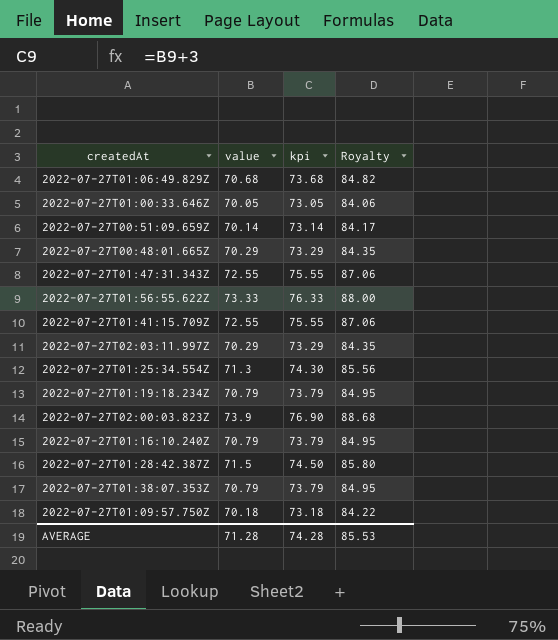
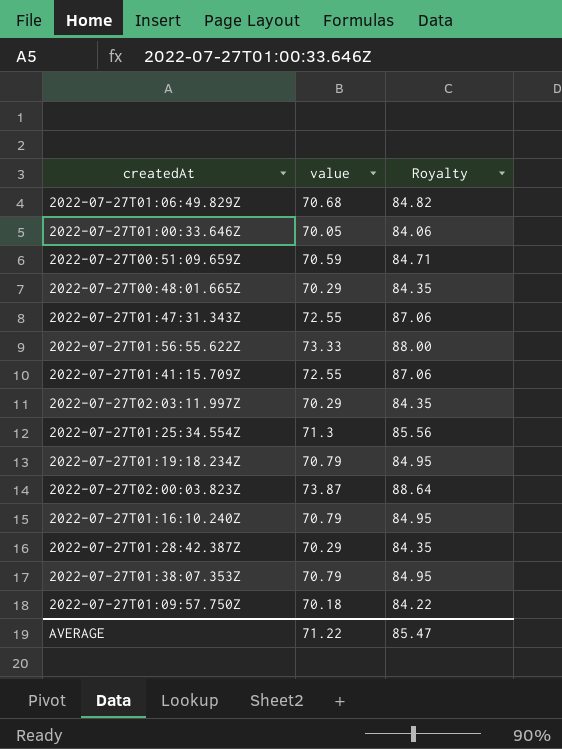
column kpi | formula: [value] + 3 -> none
2022-07-27T00:51:09.659Z | value: 70.14 -> 70.59
2022-07-27T00:51:09.659Z | Royalty: 84.17 -> 84.71
2022-07-27T02:00:03.823Z | value: 73.9 -> 73.87
2022-07-27T02:00:03.823Z | Royalty: 88.68 -> 88.64
2022-07-27T01:28:42.387Z | value: 71.5 -> 70.29
2022-07-27T01:28:42.387Z | Royalty: 85.80 -> 84.35
AVERAGE | value: 71.28 -> 71.22
AVERAGE | Royalty: 85.53 -> 85.47

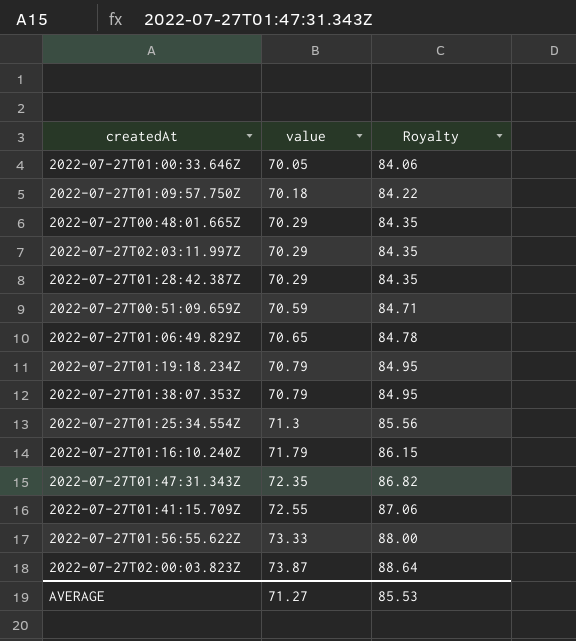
row order: none -> value ascending
2022-07-27T01:06:49.829Z | value: 70.68 -> 70.65
2022-07-27T01:06:49.829Z | Royalty: 84.82 -> 84.78
2022-07-27T01:16:10.240Z | value: 70.79 -> 71.79
2022-07-27T01:16:10.240Z | Royalty: 84.95 -> 86.15
2022-07-27T01:47:31.343Z | value: 72.55 -> 72.35
2022-07-27T01:47:31.343Z | Royalty: 87.06 -> 86.82
AVERAGE | value: 71.22 -> 71.27
AVERAGE | Royalty: 85.47 -> 85.53

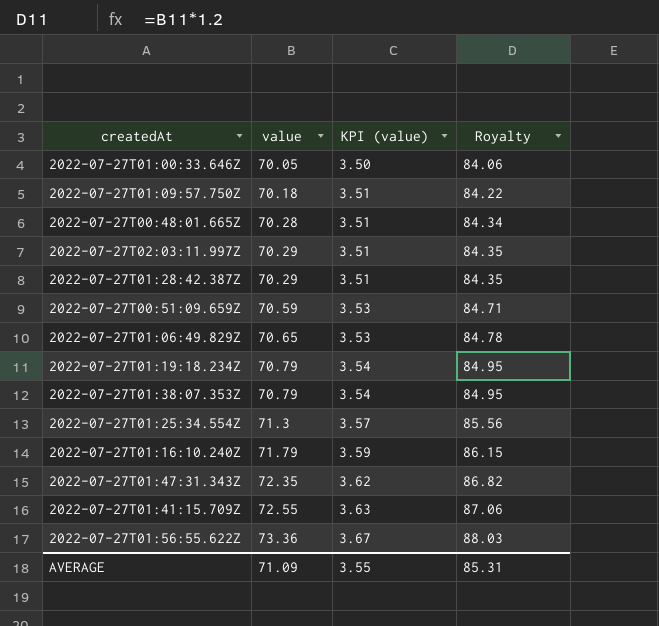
column KPI (value) | formula: none -> [value] * 0.05
row 2022-07-27T02:00:03.823Z: 73.87 | 88.64 -> none
2022-07-27T00:48:01.665Z | value: 70.29 -> 70.28
2022-07-27T00:48:01.665Z | Royalty: 84.35 -> 84.34
2022-07-27T01:56:55.622Z | value: 73.33 -> 73.36
2022-07-27T01:56:55.622Z | Royalty: 88.00 -> 88.03
AVERAGE | value: 71.27 -> 71.09
AVERAGE | Royalty: 85.53 -> 85.31

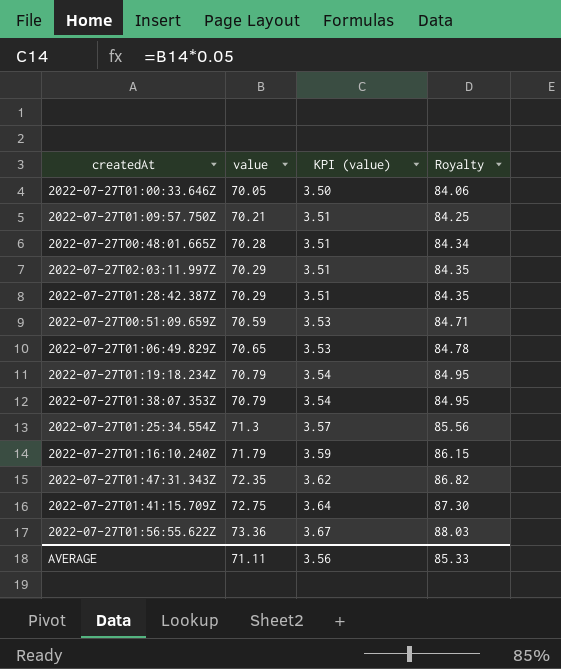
2022-07-27T01:09:57.750Z | value: 70.18 -> 70.21
2022-07-27T01:09:57.750Z | Royalty: 84.22 -> 84.25
2022-07-27T01:41:15.709Z | value: 72.55 -> 72.75
2022-07-27T01:41:15.709Z | KPI (value): 3.63 -> 3.64
2022-07-27T01:41:15.709Z | Royalty: 87.06 -> 87.30
AVERAGE | value: 71.09 -> 71.11
AVERAGE | KPI (value): 3.55 -> 3.56
AVERAGE | Royalty: 85.31 -> 85.33

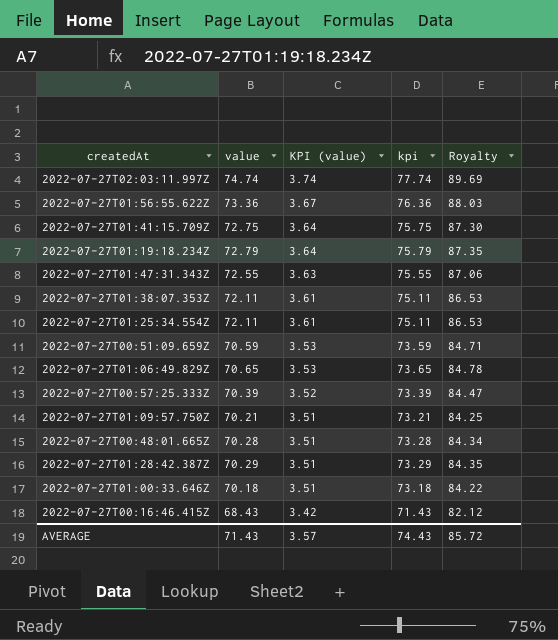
row order: value ascending -> KPI (value) descending
column kpi | formula: none -> [value] + 3
row 2022-07-27T01:16:10.240Z: 71.79 | 3.59 | 86.15 -> none
2022-07-27T02:03:11.997Z | value: 70.29 -> 74.74
2022-07-27T02:03:11.997Z | KPI (value): 3.51 -> 3.74
2022-07-27T02:03:11.997Z | Royalty: 84.35 -> 89.69
2022-07-27T01:19:18.234Z | value: 70.79 -> 72.79
2022-07-27T01:19:18.234Z | KPI (value): 3.54 -> 3.64
2022-07-27T01:19:18.234Z | Royalty: 84.95 -> 87.35
2022-07-27T01:47:31.343Z | value: 72.35 -> 72.55
2022-07-27T01:47:31.343Z | KPI (value): 3.62 -> 3.63
2022-07-27T01:47:31.343Z | Royalty: 86.82 -> 87.06
2022-07-27T01:38:07.353Z | value: 70.79 -> 72.11
2022-07-27T01:38:07.353Z | KPI (value): 3.54 -> 3.61
2022-07-27T01:38:07.353Z | Royalty: 84.95 -> 86.53
2022-07-27T01:25:34.554Z | value: 71.3 -> 72.11
2022-07-27T01:25:34.554Z | KPI (value): 3.57 -> 3.61
2022-07-27T01:25:34.554Z | Royalty: 85.56 -> 86.53
row 2022-07-27T00:57:25.333Z: none -> 70.39 | 3.52 | 73.39 | 84.47
2022-07-27T01:00:33.646Z | value: 70.05 -> 70.18
2022-07-27T01:00:33.646Z | KPI (value): 3.50 -> 3.51
2022-07-27T01:00:33.646Z | Royalty: 84.06 -> 84.22
row 2022-07-27T00:16:46.415Z: none -> 68.43 | 3.42 | 71.43 | 82.12
AVERAGE | value: 71.11 -> 71.43
AVERAGE | KPI (value): 3.56 -> 3.57
AVERAGE | Royalty: 85.33 -> 85.72

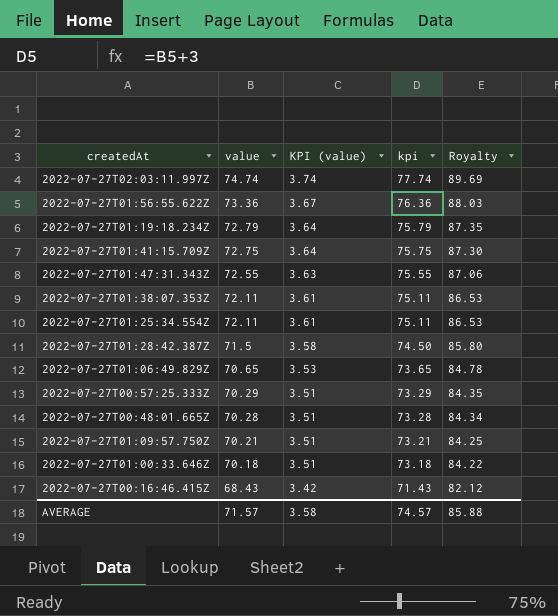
row order: KPI (value) descending -> value descending
row 2022-07-27T00:51:09.659Z: 70.59 | 3.53 | 73.59 | 84.71 -> none
2022-07-27T01:28:42.387Z | value: 70.29 -> 71.5
2022-07-27T01:28:42.387Z | KPI (value): 3.51 -> 3.58
2022-07-27T01:28:42.387Z | kpi: 73.29 -> 74.50
2022-07-27T01:28:42.387Z | Royalty: 84.35 -> 85.80
2022-07-27T00:57:25.333Z | value: 70.39 -> 70.29
2022-07-27T00:57:25.333Z | KPI (value): 3.52 -> 3.51
2022-07-27T00:57:25.333Z | kpi: 73.39 -> 73.29
2022-07-27T00:57:25.333Z | Royalty: 84.47 -> 84.35
AVERAGE | value: 71.43 -> 71.57
AVERAGE | KPI (value): 3.57 -> 3.58
AVERAGE | kpi: 74.43 -> 74.57
AVERAGE | Royalty: 85.72 -> 85.88

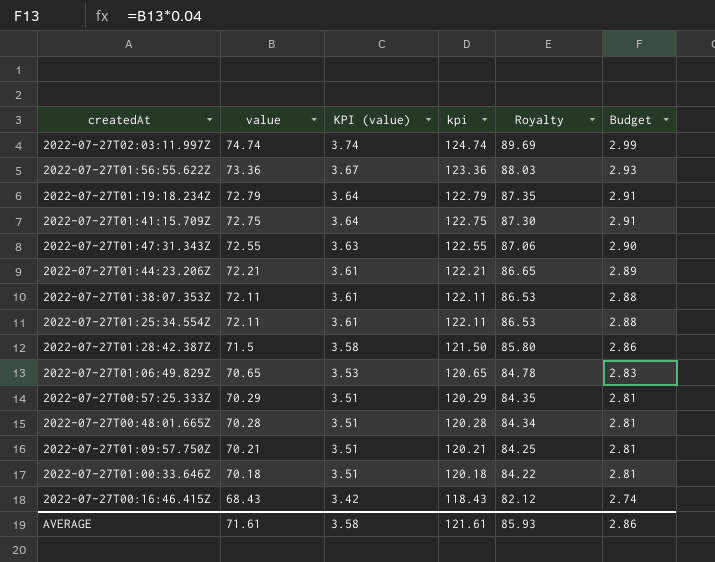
column kpi | formula: [value] + 3 -> [value] + 50
column Budget | formula: none -> [value] * 0.04
row 2022-07-27T01:44:23.206Z: none -> 72.21 | 3.61 | 122.21 | 86.65 | 2.89
AVERAGE | value: 71.57 -> 71.61
AVERAGE | kpi: 74.57 -> 121.61
AVERAGE | Royalty: 85.88 -> 85.93

